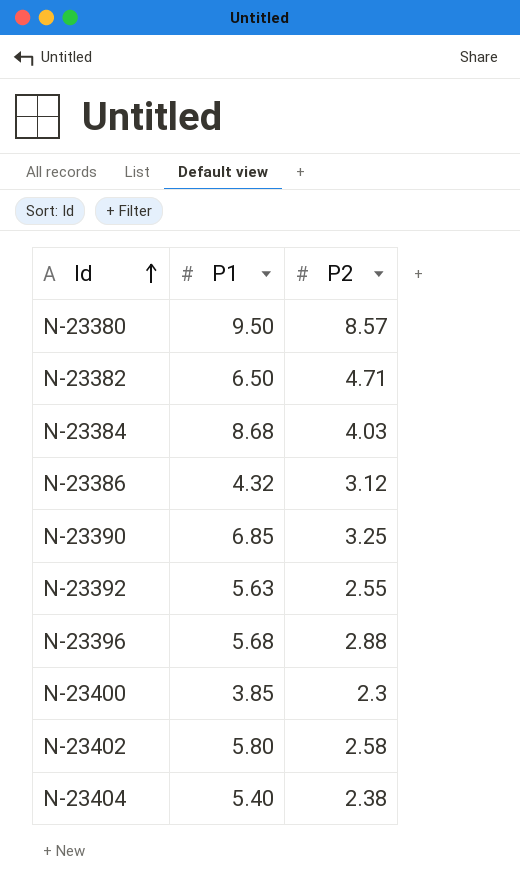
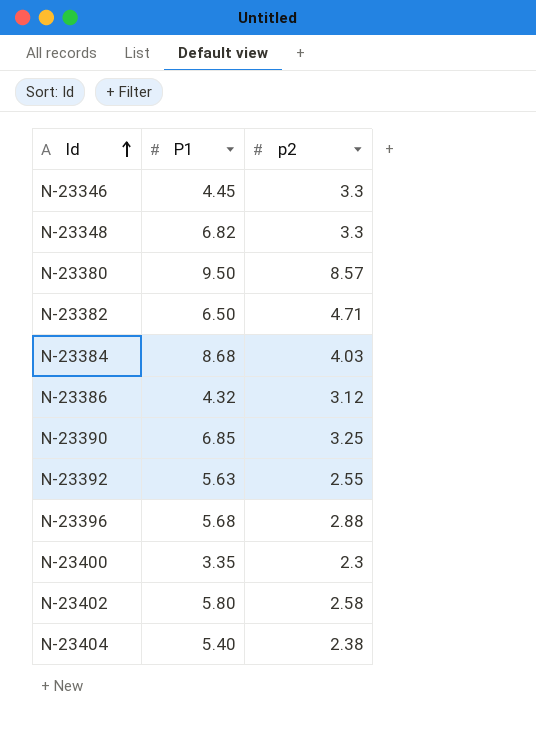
column name: P2 -> p2
row N-23346: none -> 4.45 | 3.3
row N-23348: none -> 6.82 | 3.3
N-23400 | P1: 3.85 -> 3.35

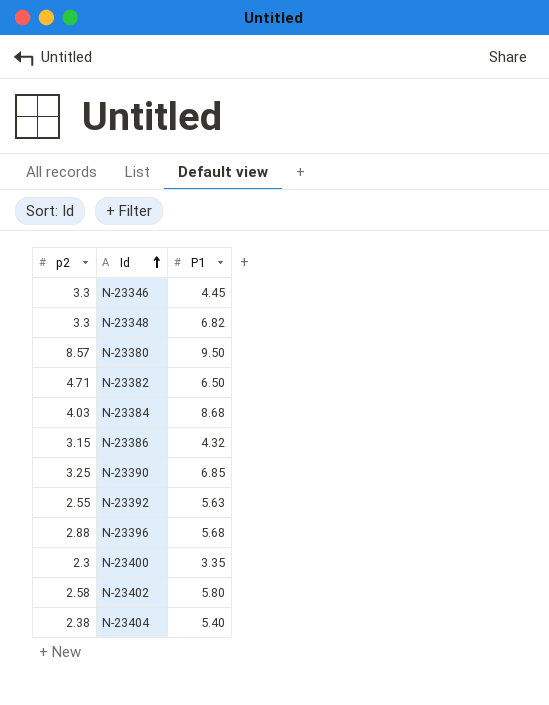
column p2 | position: 3 -> 1
N-23386 | p2: 3.12 -> 3.15

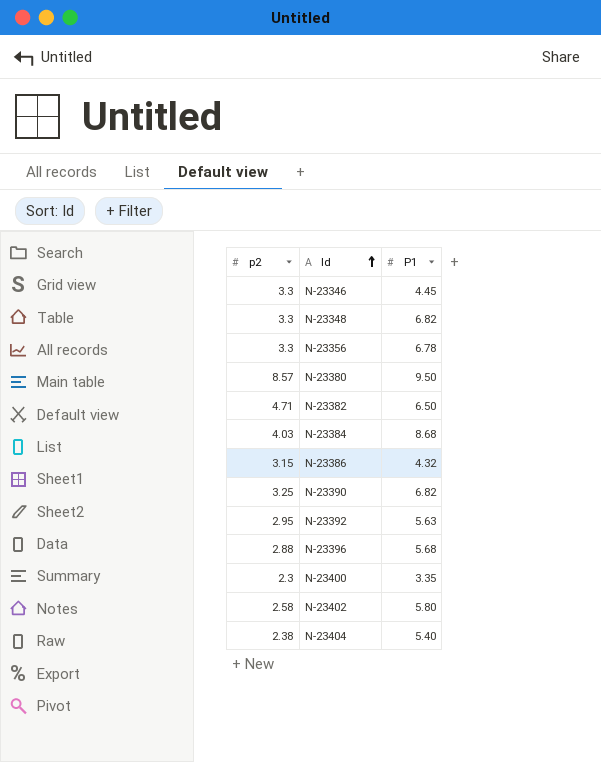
row N-23356: none -> 3.3 | 6.78
N-23390 | P1: 6.85 -> 6.82
N-23392 | p2: 2.55 -> 2.95

